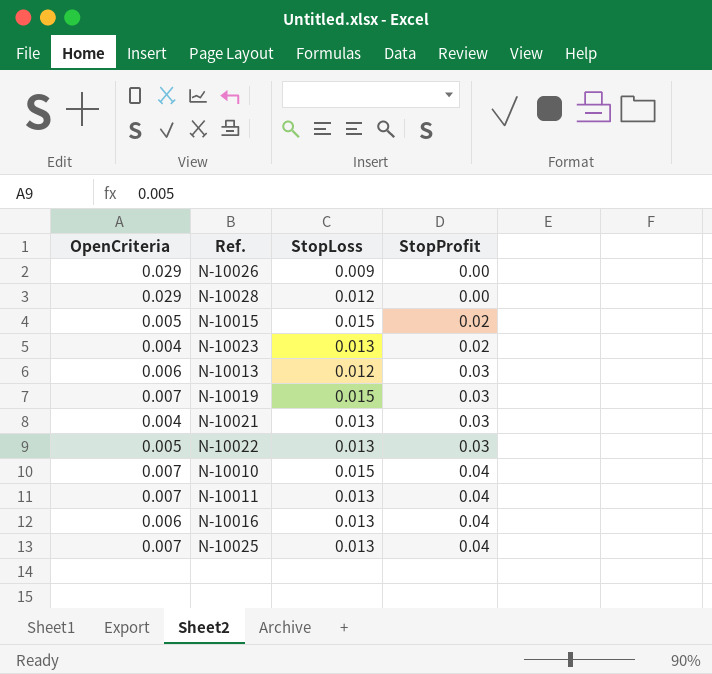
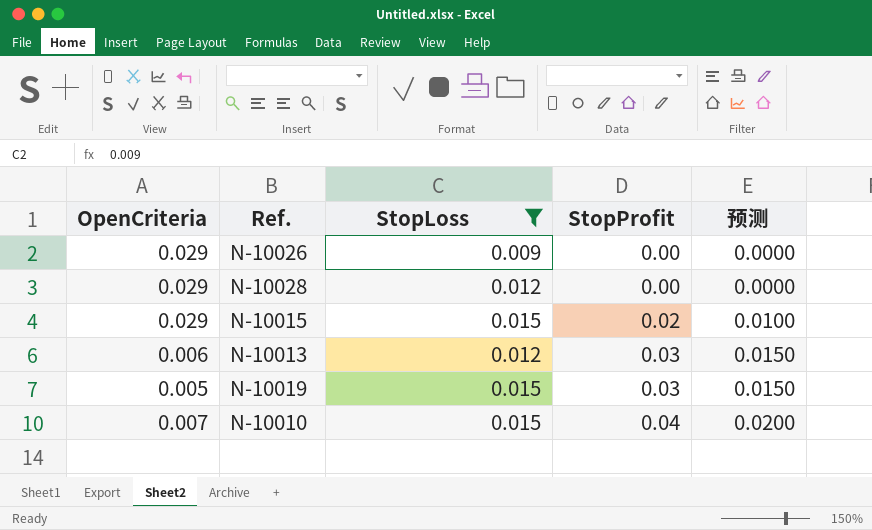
filter: none -> StopLoss != 0.013
column 预测 | formula: none -> [StopProfit] * 0.5
N-10015 | OpenCriteria: 0.005 -> 0.029
N-10019 | OpenCriteria: 0.007 -> 0.005

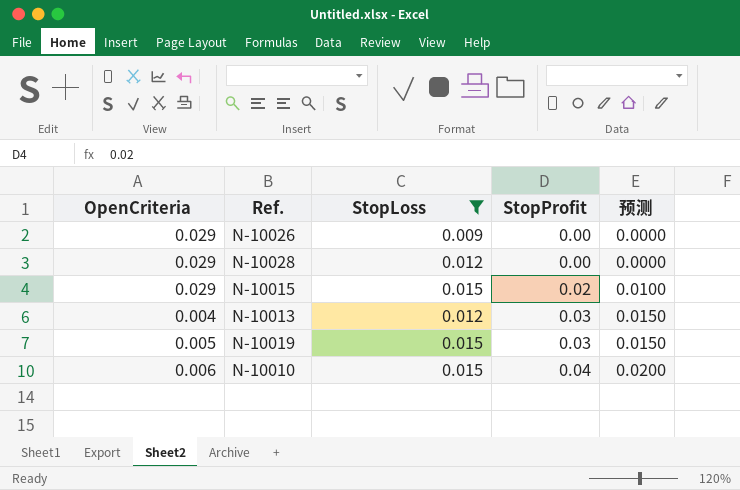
N-10013 | OpenCriteria: 0.006 -> 0.004
N-10010 | OpenCriteria: 0.007 -> 0.006

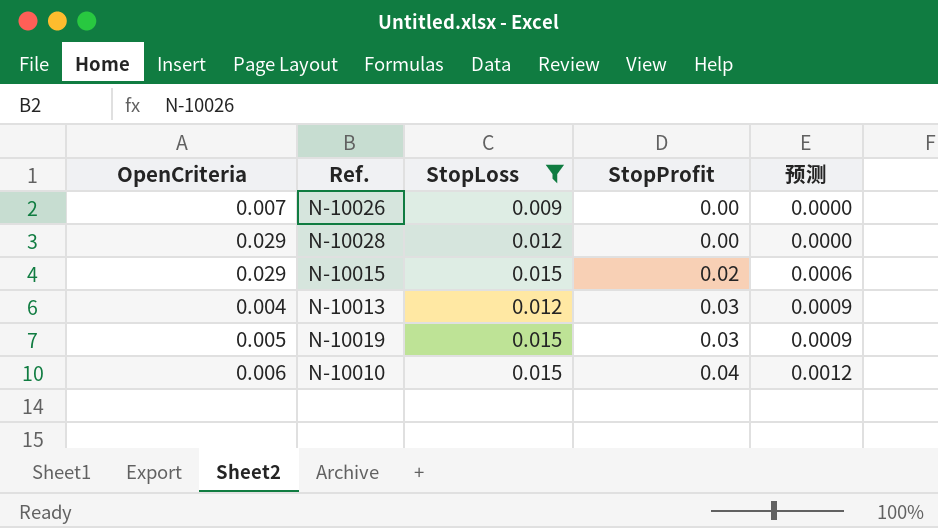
column 预测 | formula: [StopProfit] * 0.5 -> [StopProfit] * 0.03
N-10026 | OpenCriteria: 0.029 -> 0.007

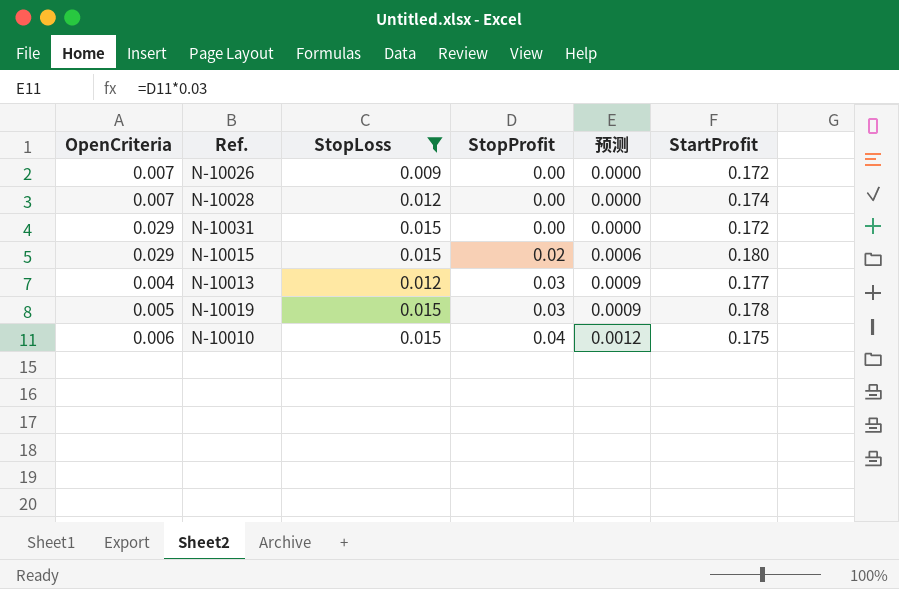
column StartProfit | position: none -> 6
N-10028 | OpenCriteria: 0.029 -> 0.007
row N-10031: none -> 0.029 | 0.015 | 0.00 | 0.0000 | 0.172

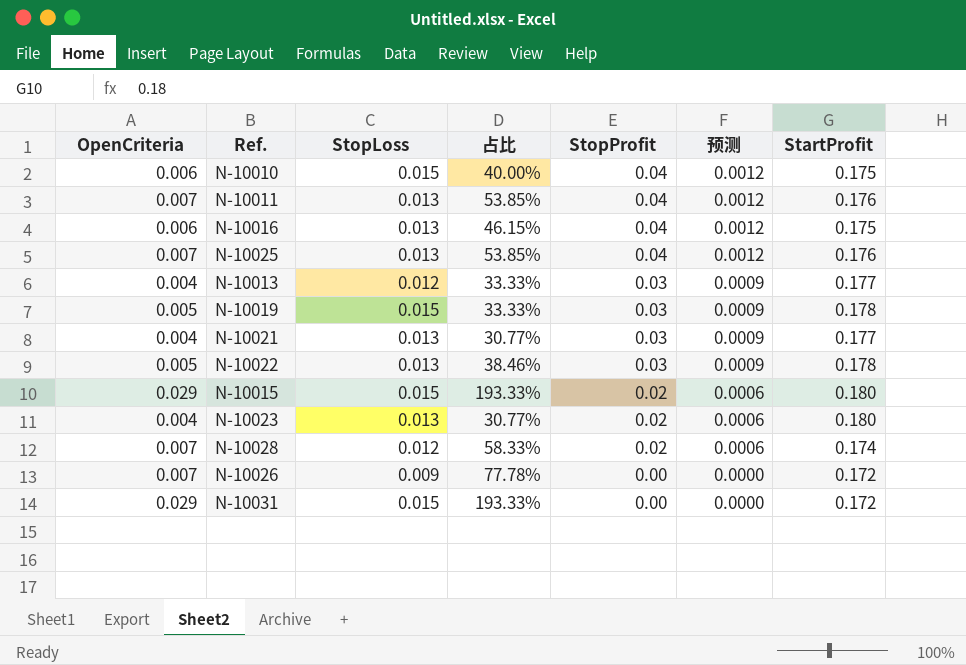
filter: StopLoss != 0.013 -> none
row order: StopProfit ascending -> StopProfit descending
column 占比 | formula: none -> [OpenCriteria] / [StopLoss]
N-10028 | StopProfit: 0.00 -> 0.02
N-10028 | 预测: 0.0000 -> 0.0006

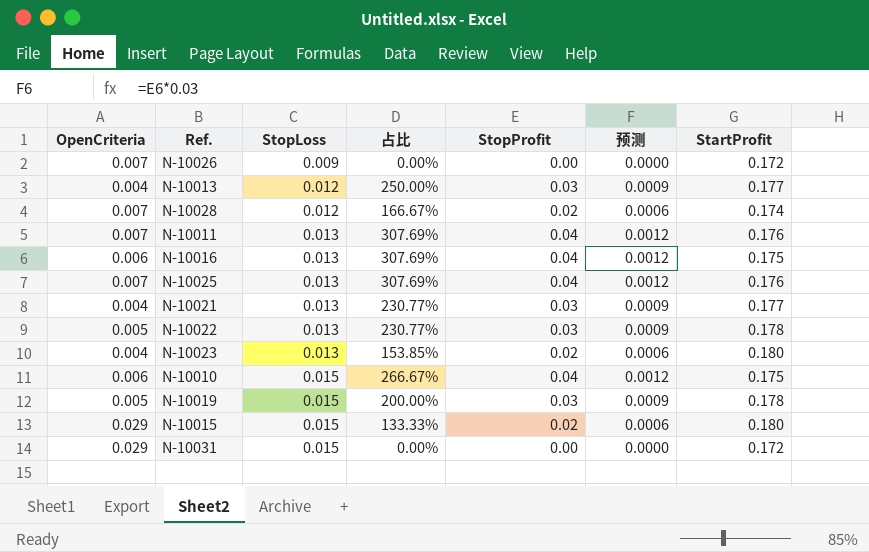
row order: StopProfit descending -> StopLoss ascending
column 占比 | formula: [OpenCriteria] / [StopLoss] -> [StopProfit] / [StopLoss]

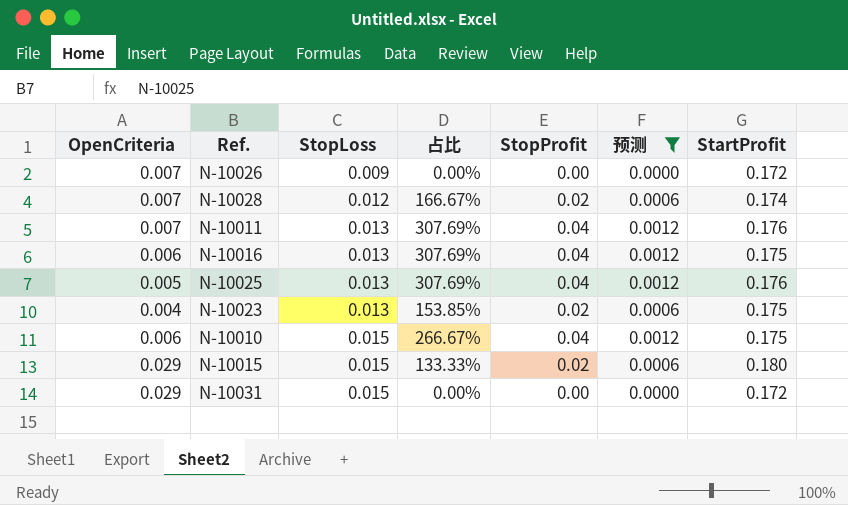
filter: none -> 预测 != 0.0009
N-10025 | OpenCriteria: 0.007 -> 0.005
N-10023 | StartProfit: 0.180 -> 0.175

